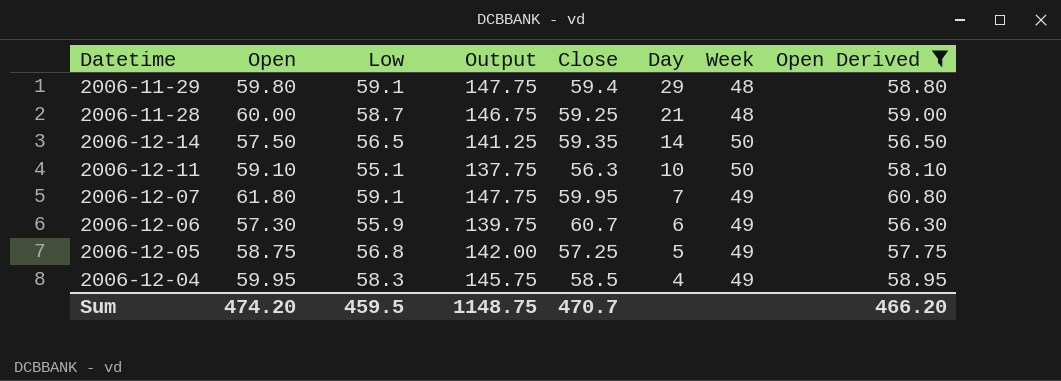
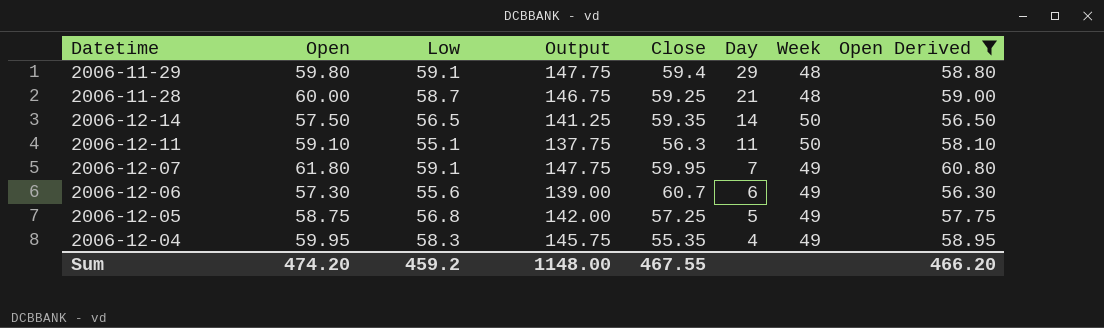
2006-12-11 | Day: 10 -> 11
2006-12-06 | Low: 55.9 -> 55.6
2006-12-06 | Output: 139.75 -> 139.00
2006-12-04 | Close: 58.5 -> 55.35
Sum | Low: 459.5 -> 459.2
Sum | Output: 1148.75 -> 1148.00
Sum | Close: 470.7 -> 467.55

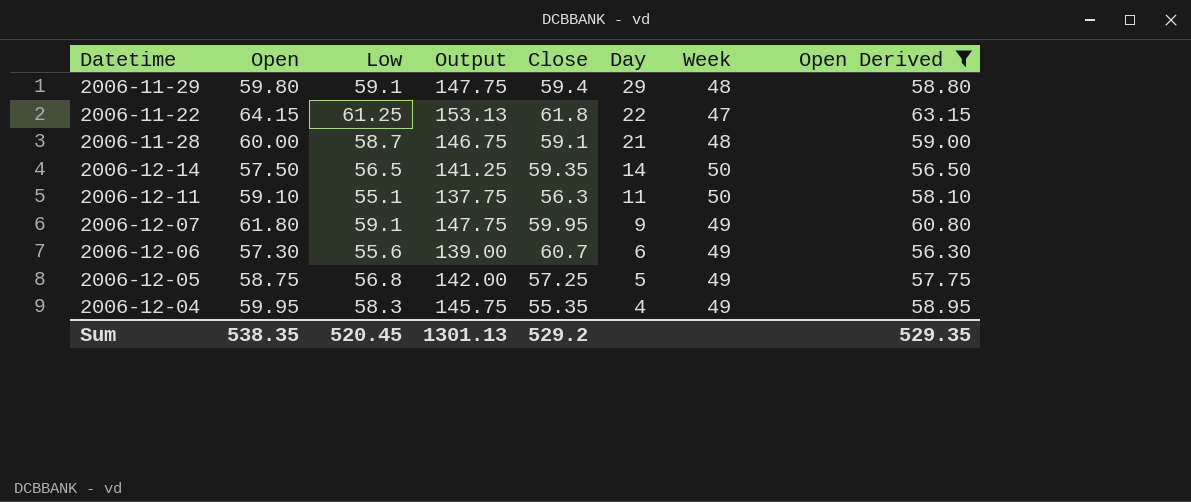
row 2006-11-22: none -> 64.15 | 61.25 | 153.13 | 61.8 | 22 | 47 | 63.15
2006-11-28 | Close: 59.25 -> 59.1
2006-12-07 | Day: 7 -> 9
Sum | Open: 474.20 -> 538.35
Sum | Low: 459.2 -> 520.45
Sum | Output: 1148.00 -> 1301.13
Sum | Close: 467.55 -> 529.2
Sum | Open Derived: 466.20 -> 529.35

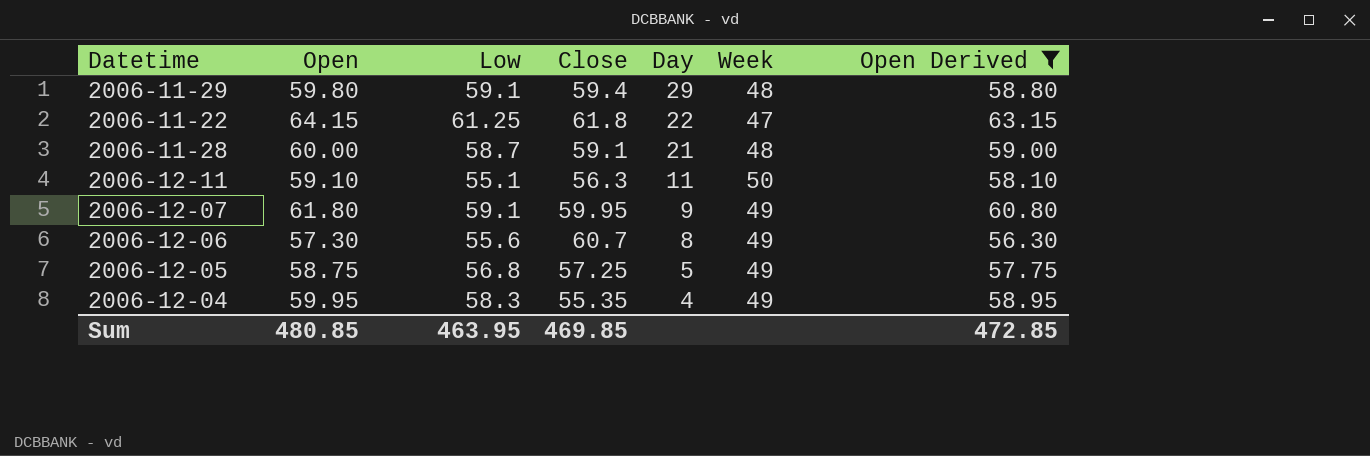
column Output | formula: [Low] * 2.5 -> none
row 2006-12-14: 57.50 | 56.5 | 141.25 | 59.35 | 14 | 50 | 56.50 -> none
2006-12-06 | Day: 6 -> 8
Sum | Open: 538.35 -> 480.85
Sum | Low: 520.45 -> 463.95
Sum | Close: 529.2 -> 469.85
Sum | Open Derived: 529.35 -> 472.85

